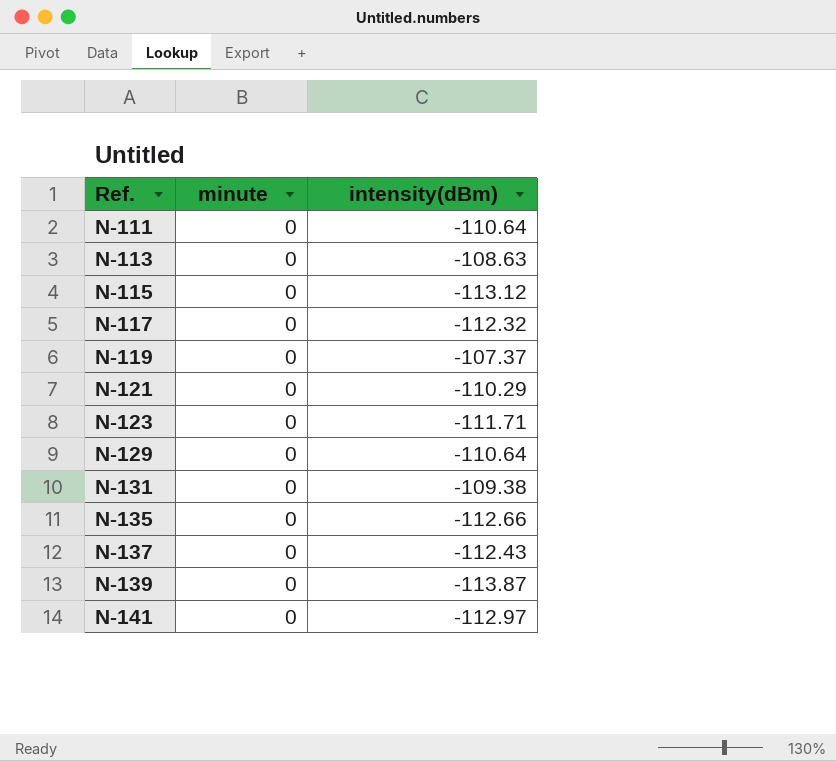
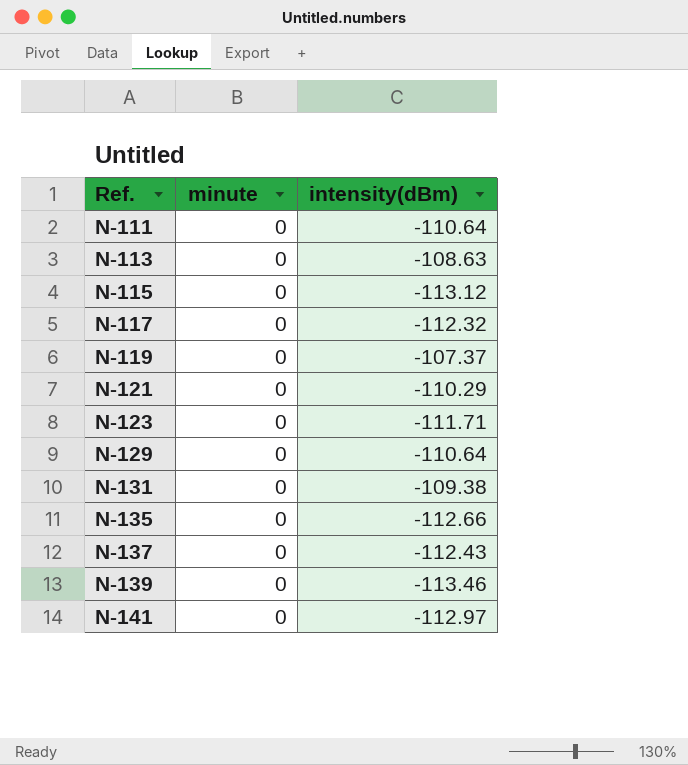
N-139 | intensity(dBm): -113.87 -> -113.46

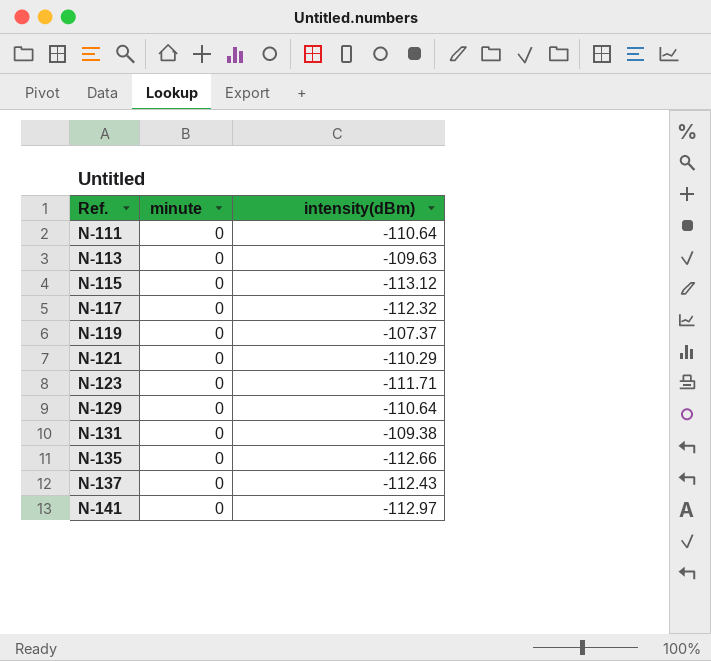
row N-139: 0 | -113.46 -> none
N-113 | intensity(dBm): -108.63 -> -109.63

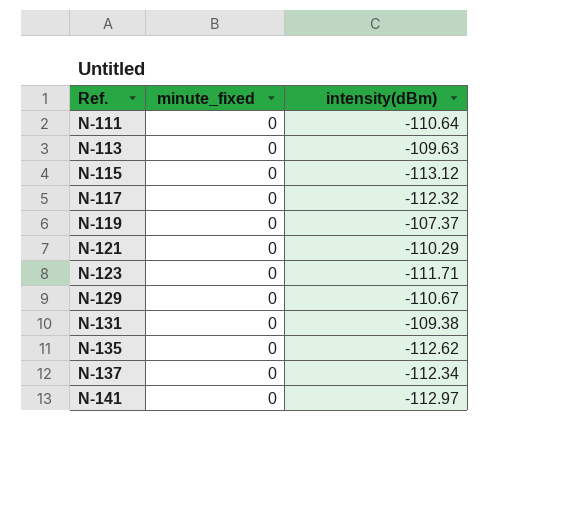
column name: minute -> minute_fixed
N-129 | intensity(dBm): -110.64 -> -110.67
N-135 | intensity(dBm): -112.66 -> -112.62
N-137 | intensity(dBm): -112.43 -> -112.34

